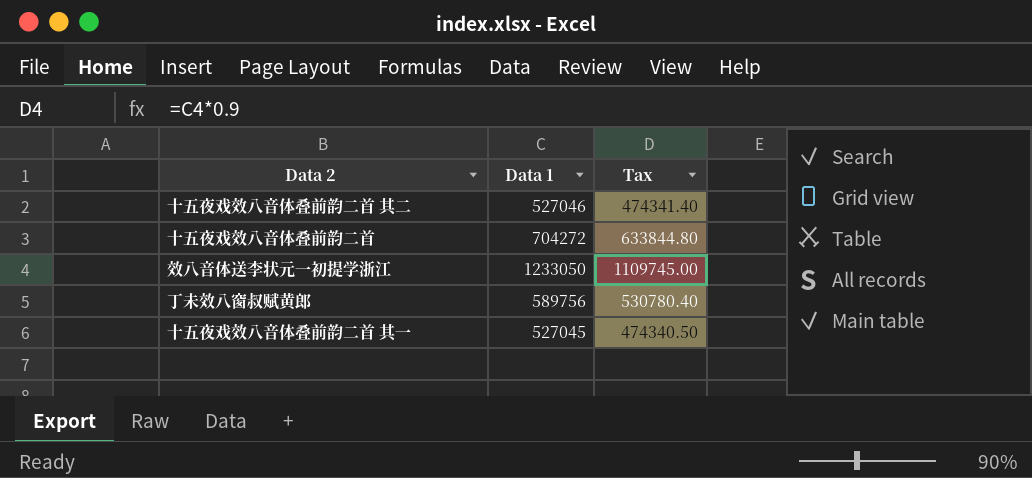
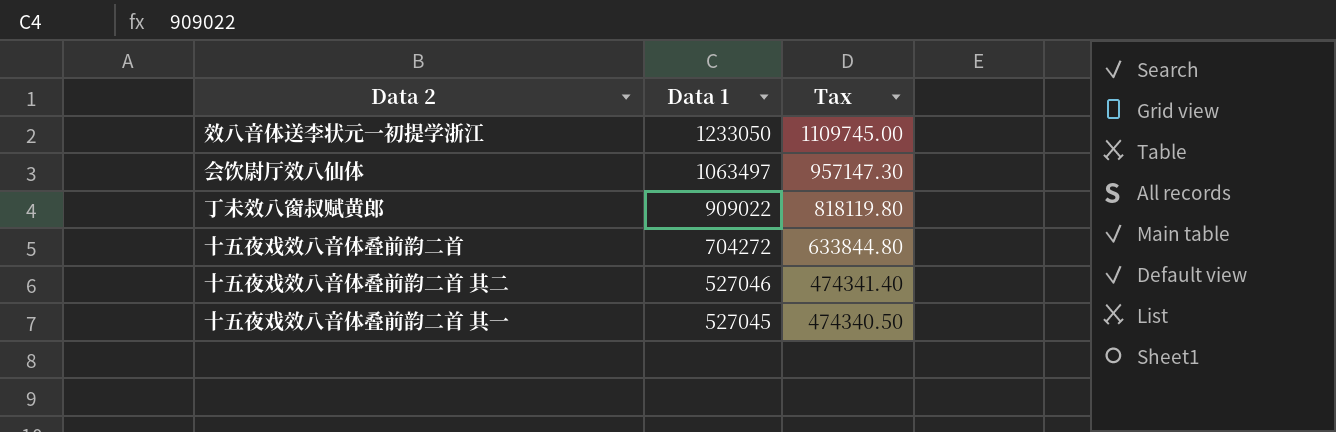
row order: none -> Data 1 descending
row 会饮尉厅效八仙体: none -> 1063497 | 957147.30
丁未效八窗叔赋黄郎 | Data 1: 589756 -> 909022
丁未效八窗叔赋黄郎 | Tax: 530780.40 -> 818119.80

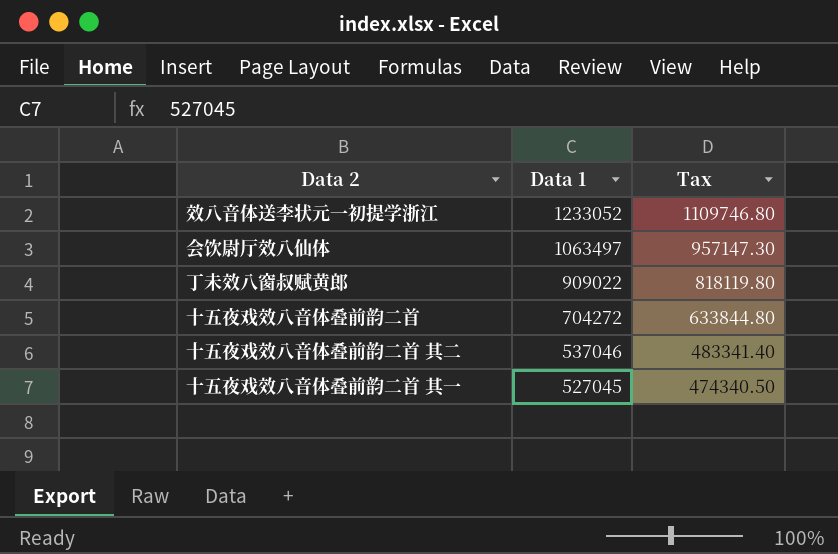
效八音体送李状元一初提学浙江 | Data 1: 1233050 -> 1233052
效八音体送李状元一初提学浙江 | Tax: 1109745.00 -> 1109746.80
十五夜戏效八音体叠前韵二首 其二 | Data 1: 527046 -> 537046
十五夜戏效八音体叠前韵二首 其二 | Tax: 474341.40 -> 483341.40

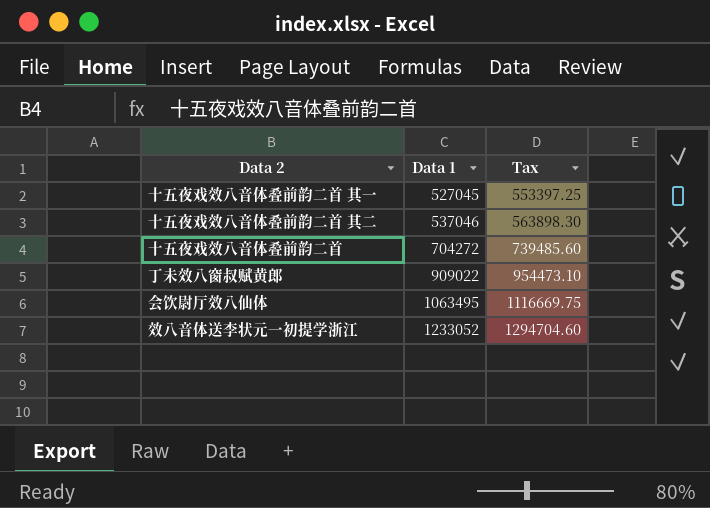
row order: Data 1 descending -> Data 1 ascending
column Tax | formula: [Data 1] * 0.9 -> [Data 1] * 1.05
会饮尉厅效八仙体 | Data 1: 1063497 -> 1063495

